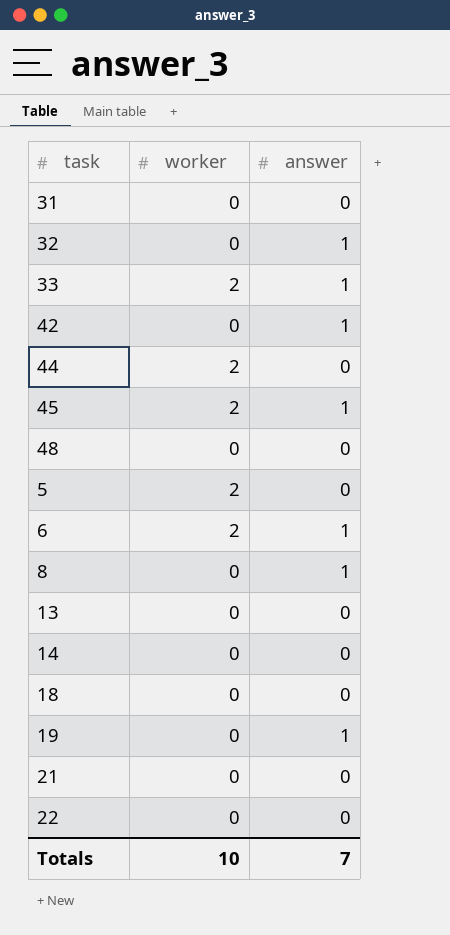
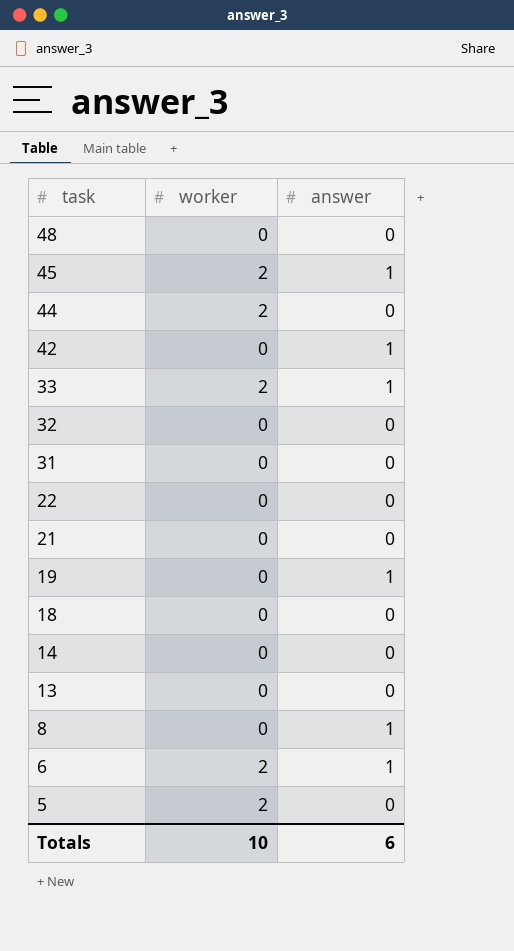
row order: none -> task descending
32 | answer: 1 -> 0
Totals | answer: 7 -> 6

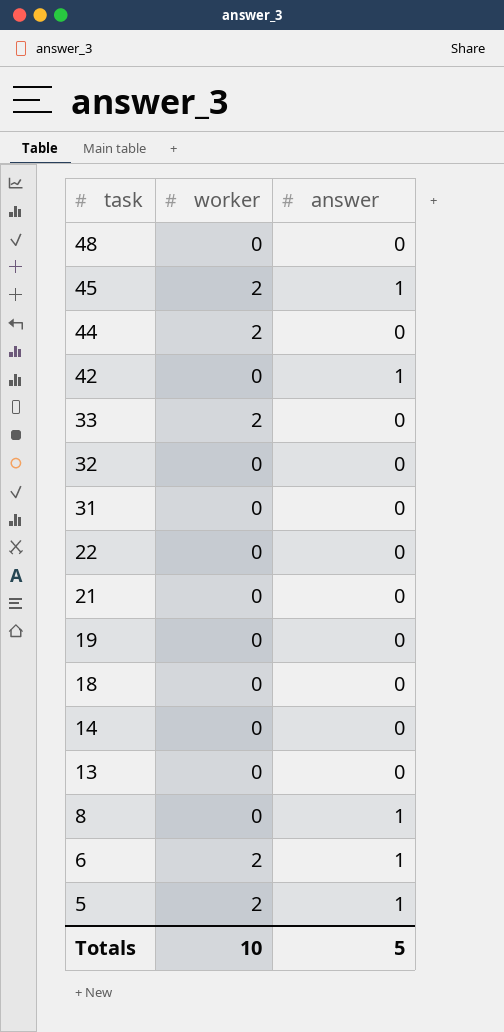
33 | answer: 1 -> 0
19 | answer: 1 -> 0
5 | answer: 0 -> 1
Totals | answer: 6 -> 5

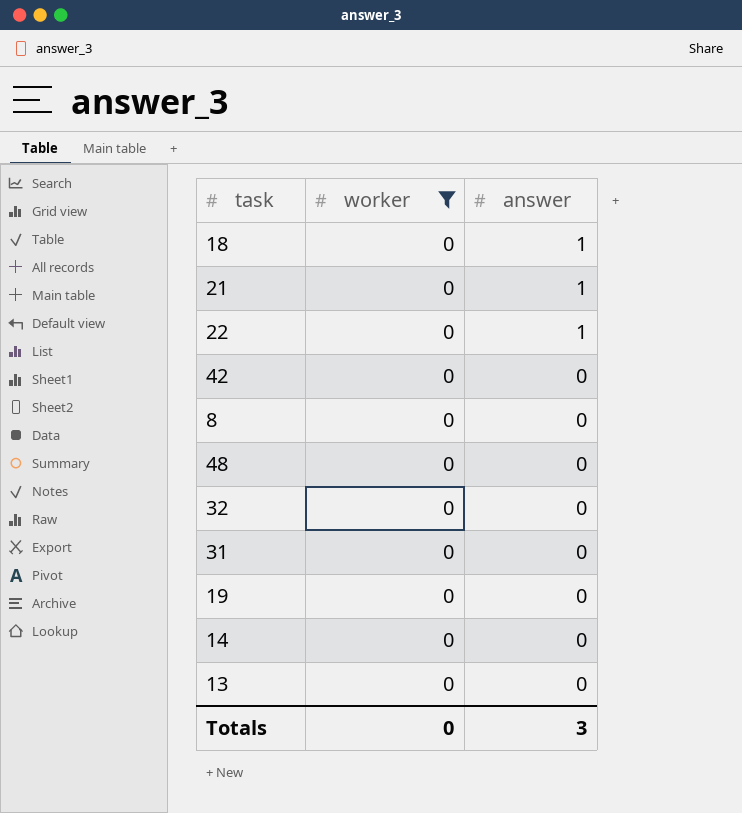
filter: none -> worker = 0
row order: task descending -> answer descending
18 | answer: 0 -> 1
21 | answer: 0 -> 1
22 | answer: 0 -> 1
42 | answer: 1 -> 0
8 | answer: 1 -> 0
Totals | worker: 10 -> 0
Totals | answer: 5 -> 3

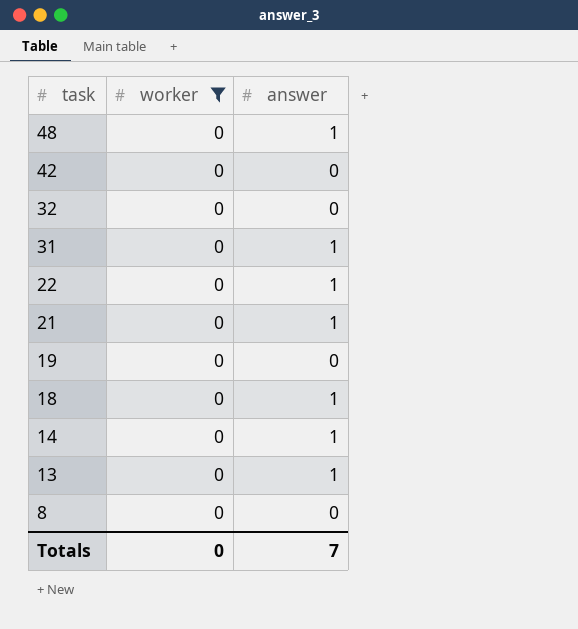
row order: answer descending -> task descending
48 | answer: 0 -> 1
31 | answer: 0 -> 1
14 | answer: 0 -> 1
13 | answer: 0 -> 1
Totals | answer: 3 -> 7

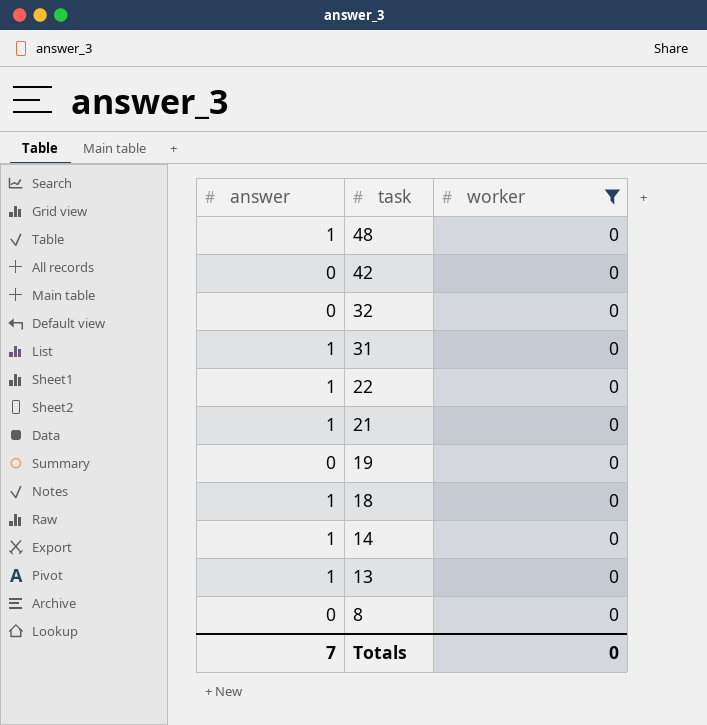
column answer | position: 3 -> 1

